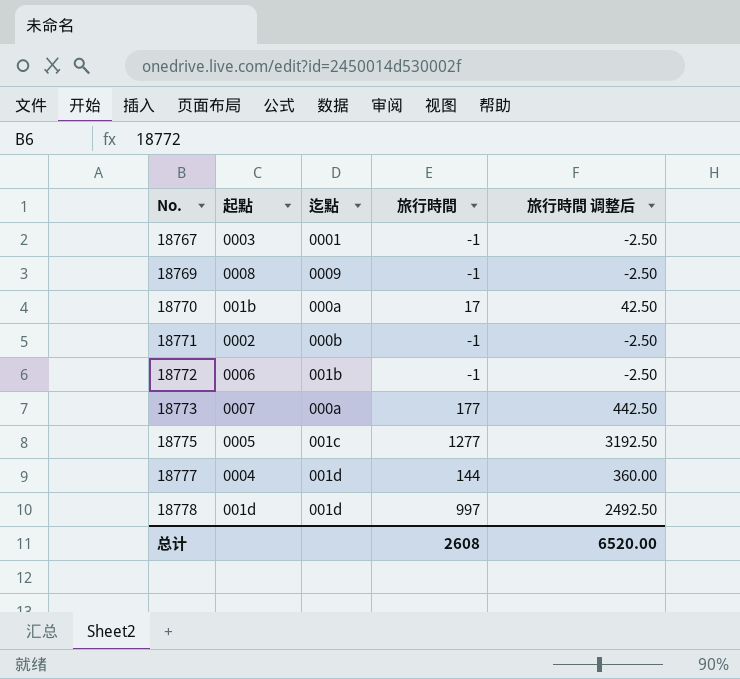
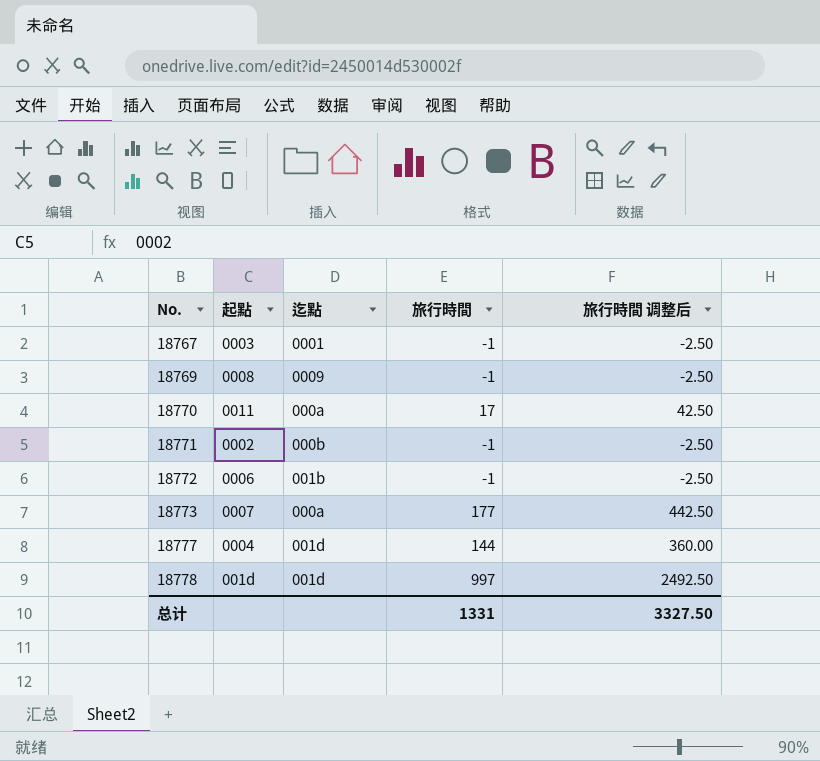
row 18775: 0005 | 001c | 1277 | 3192.50 -> none
18770 | 起點: 001b -> 0011
总计 | 旅行時間: 2608 -> 1331
总计 | 旅行時間 调整后: 6520.00 -> 3327.50

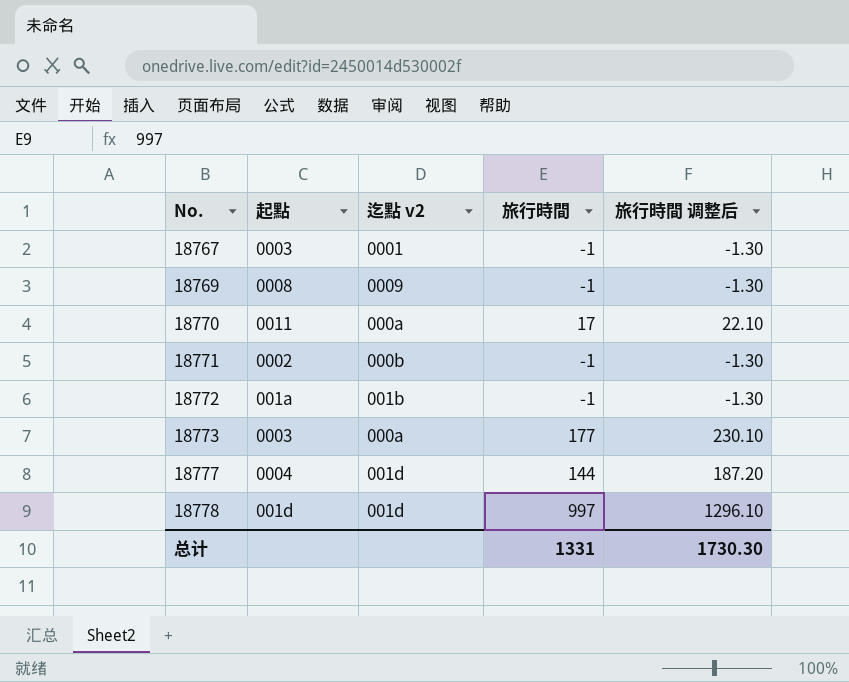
column name: 迄點 -> 迄點 v2
column 旅行時間 调整后 | formula: [旅行時間] * 2.5 -> [旅行時間] * 1.3
18772 | 起點: 0006 -> 001a
18773 | 起點: 0007 -> 0003
总计 | 旅行時間 调整后: 3327.50 -> 1730.30

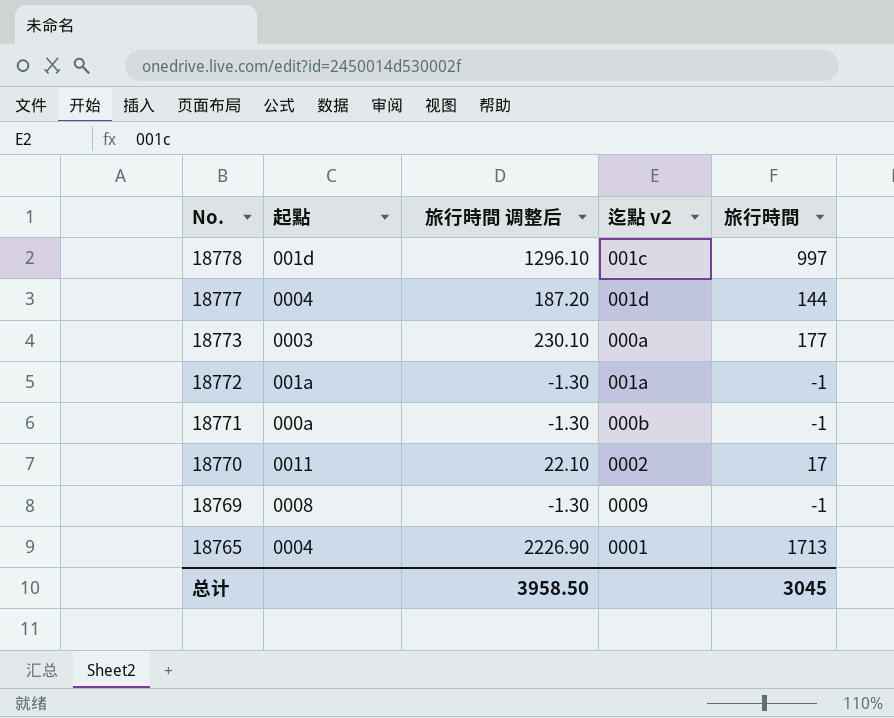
row order: No. ascending -> No. descending
column 旅行時間 调整后 | position: 5 -> 3
row 18767: 0003 | 0001 | -1 | -1.30 -> none
18778 | 迄點 v2: 001d -> 001c
18772 | 迄點 v2: 001b -> 001a
18771 | 起點: 0002 -> 000a
18770 | 迄點 v2: 000a -> 0002
row 18765: none -> 0004 | 2226.90 | 0001 | 1713
总计 | 旅行時間 调整后: 1730.30 -> 3958.50
总计 | 旅行時間: 1331 -> 3045

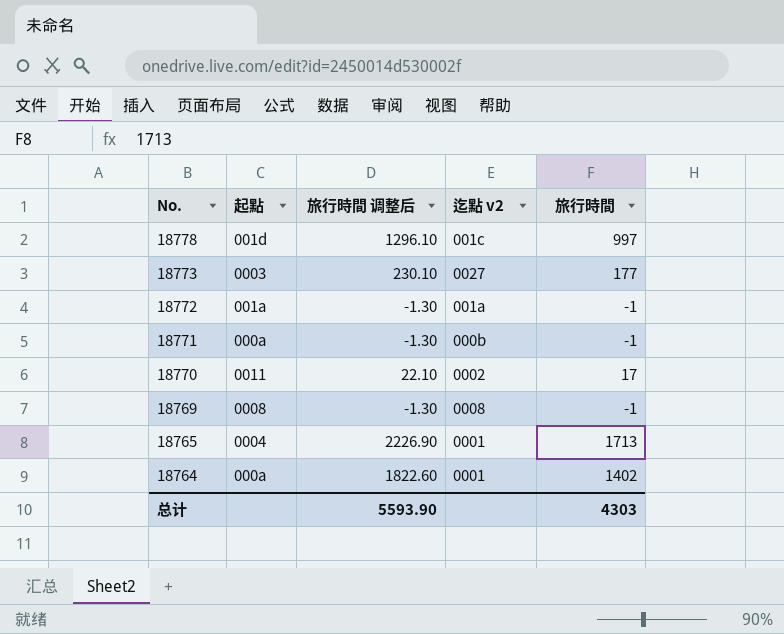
row 18777: 0004 | 187.20 | 001d | 144 -> none
18773 | 迄點 v2: 000a -> 0027
18769 | 迄點 v2: 0009 -> 0008
row 18764: none -> 000a | 1822.60 | 0001 | 1402
总计 | 旅行時間 调整后: 3958.50 -> 5593.90
总计 | 旅行時間: 3045 -> 4303

